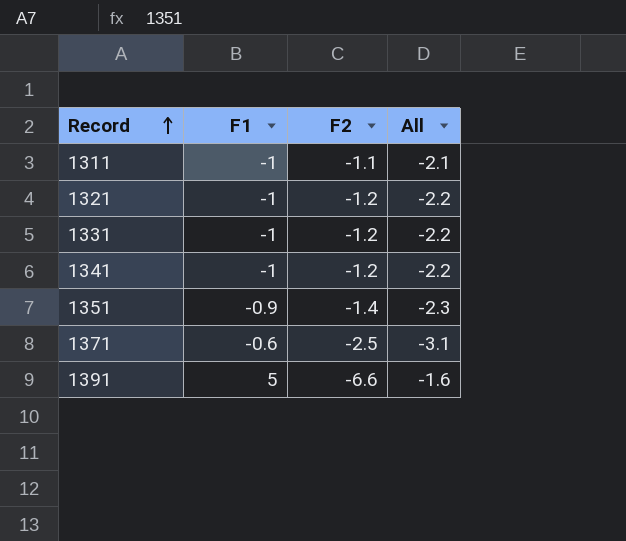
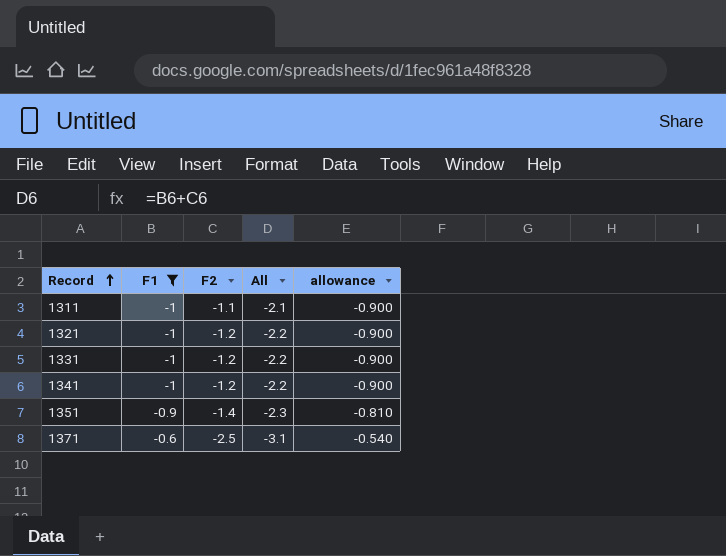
filter: none -> F1 != 5
column allowance | formula: none -> [F1] * 0.9

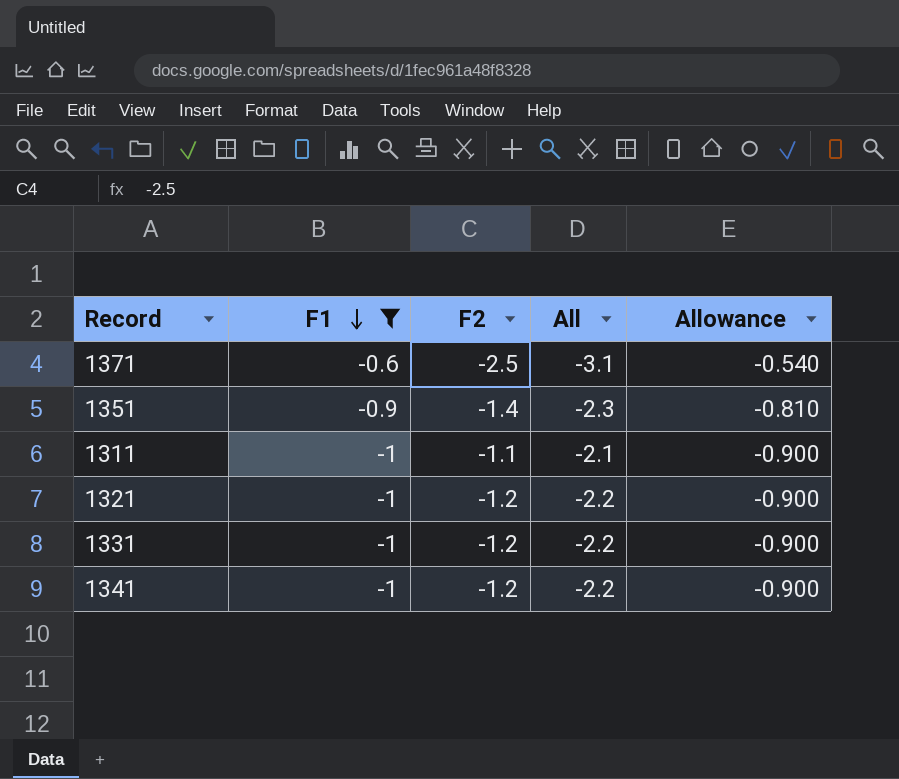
row order: Record ascending -> F1 descending
column name: allowance -> Allowance

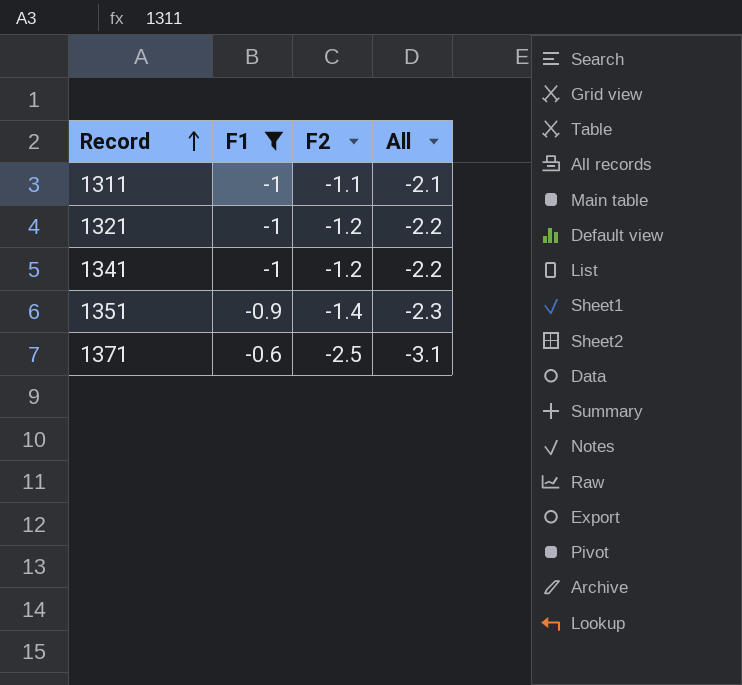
row order: F1 descending -> Record ascending
column Allowance | formula: [F1] * 0.9 -> none
row 1331: -1 | -1.2 | -2.2 | -0.900 -> none

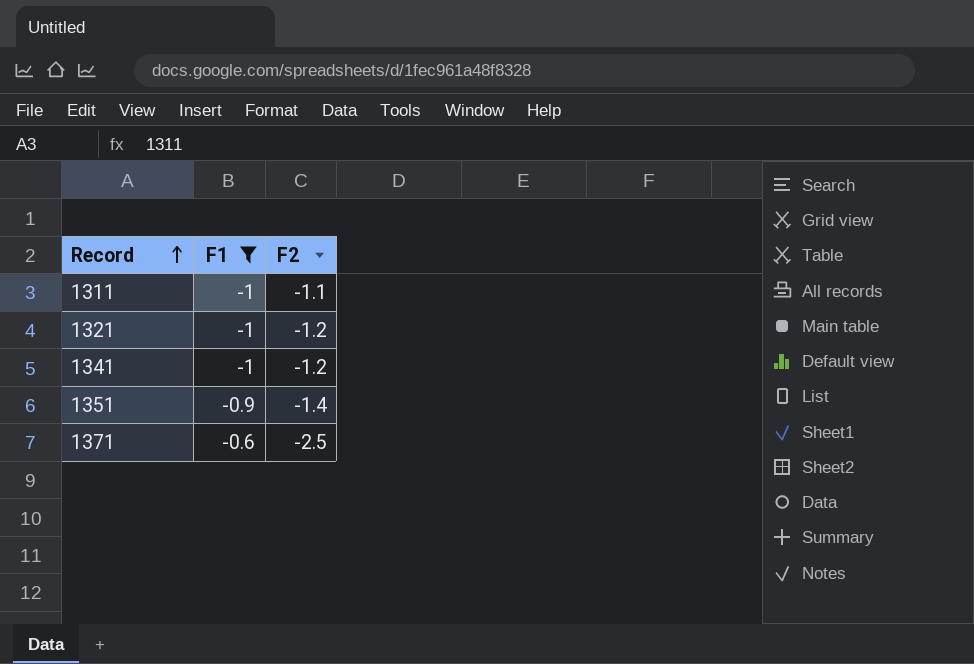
column All | formula: [F1] + [F2] -> none

